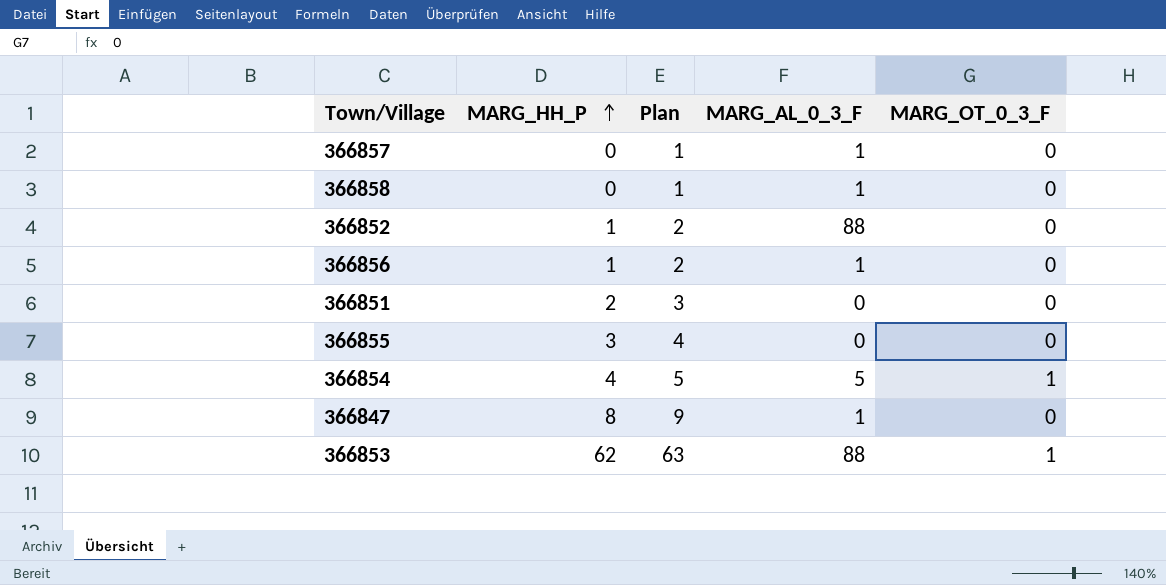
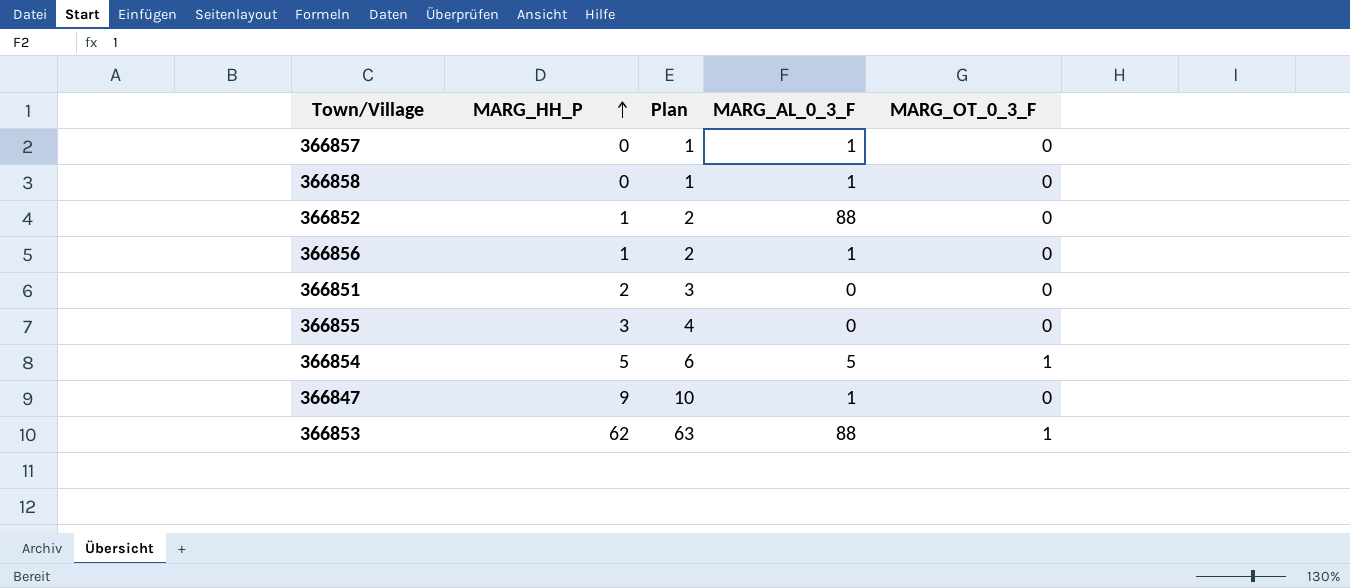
366854 | MARG_HH_P: 4 -> 5
366854 | Plan: 5 -> 6
366847 | MARG_HH_P: 8 -> 9
366847 | Plan: 9 -> 10

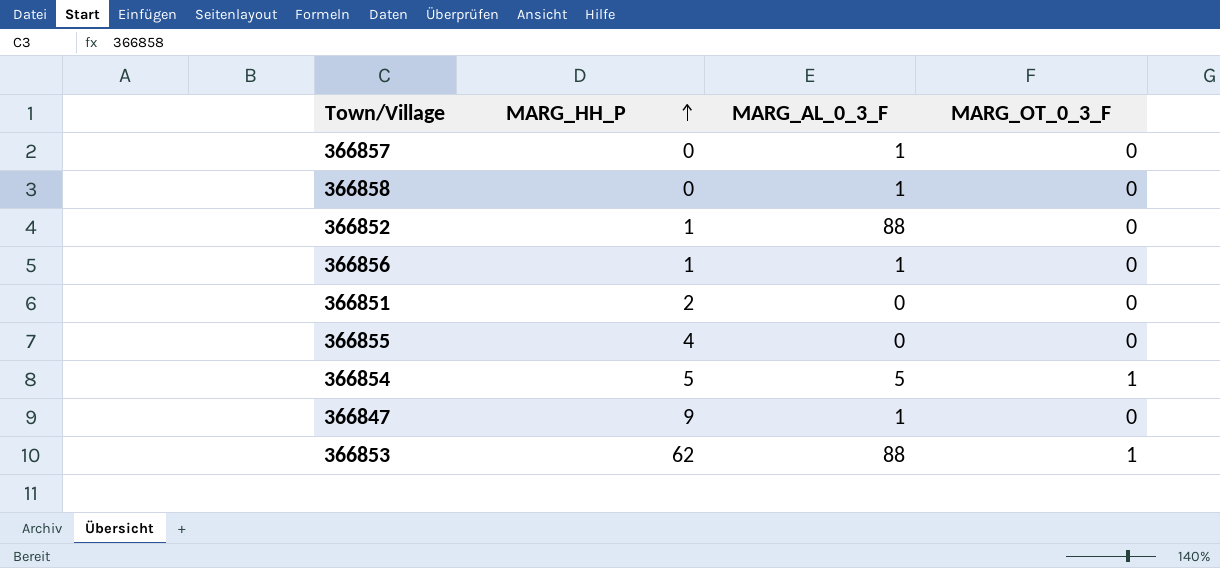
column Plan | formula: [MARG_HH_P] + 1 -> none
366855 | MARG_HH_P: 3 -> 4

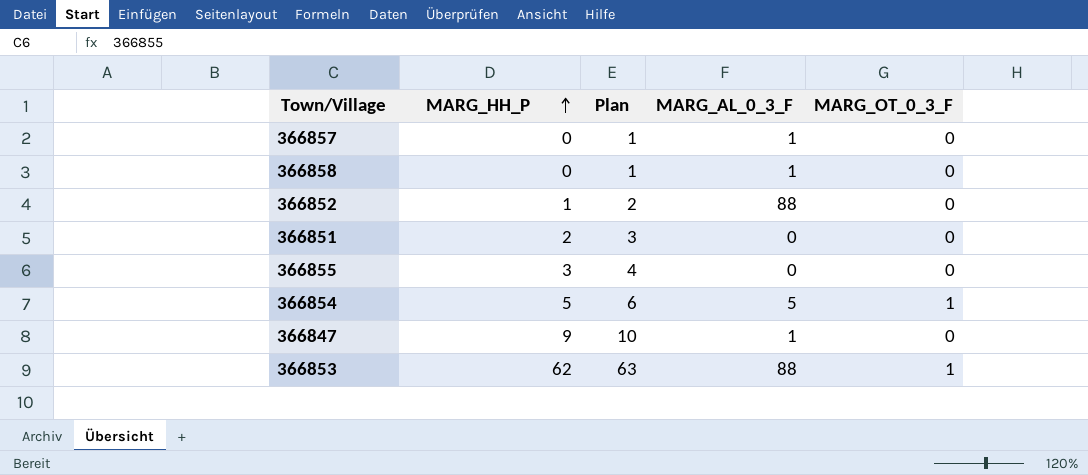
column Plan | formula: none -> [MARG_HH_P] + 1
row 366856: 1 | 1 | 0 -> none
366855 | MARG_HH_P: 4 -> 3

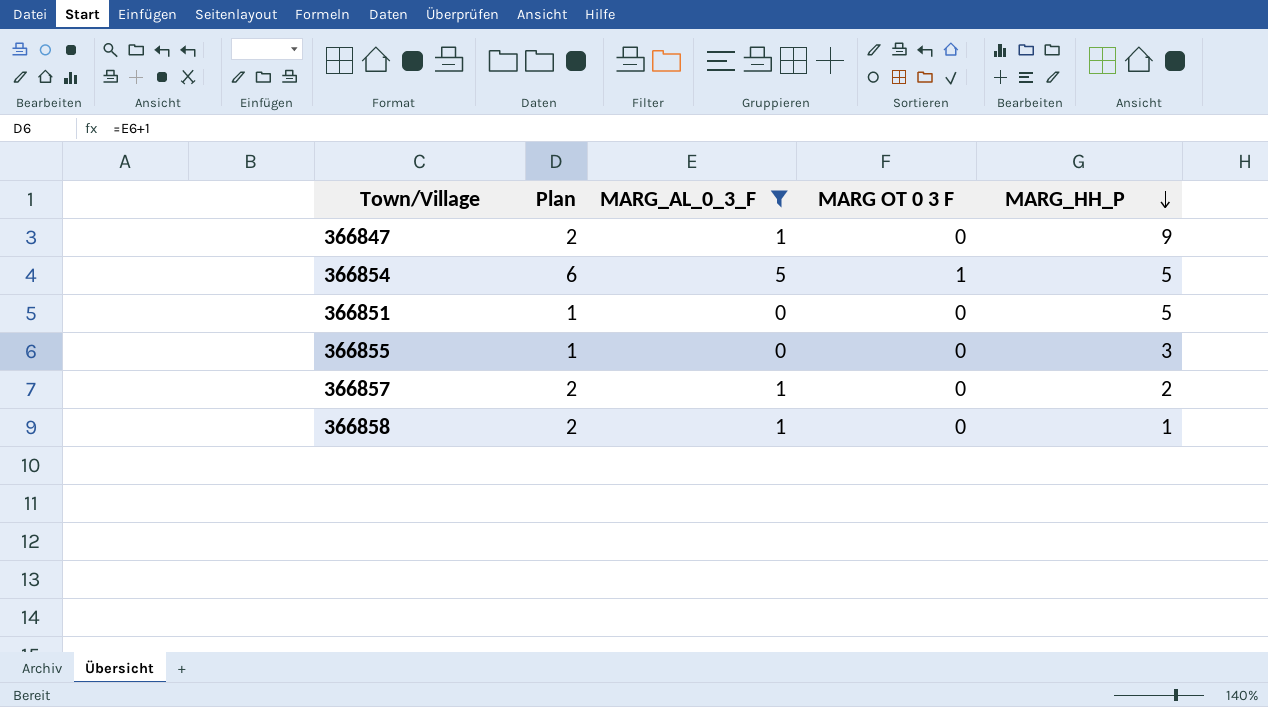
filter: none -> MARG_AL_0_3_F != 88
row order: MARG_HH_P ascending -> MARG_HH_P descending
column Plan | formula: [MARG_HH_P] + 1 -> [MARG_AL_0_3_F] + 1
column name: MARG_OT_0_3_F -> MARG OT 0 3 F
column MARG_HH_P | position: 2 -> 5
366851 | MARG_HH_P: 2 -> 5
366857 | MARG_HH_P: 0 -> 2
366858 | MARG_HH_P: 0 -> 1

